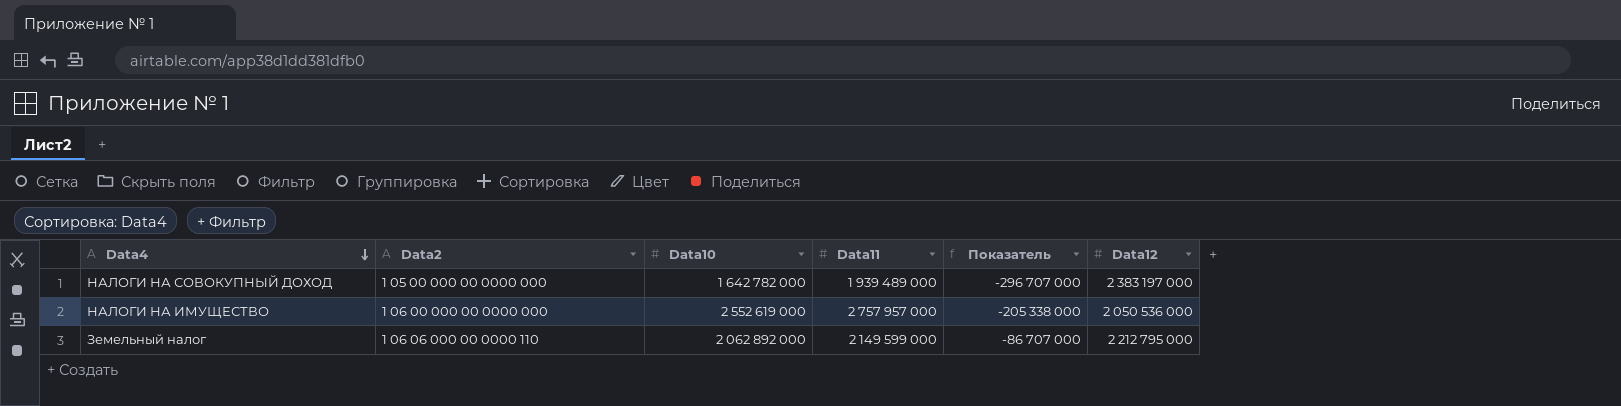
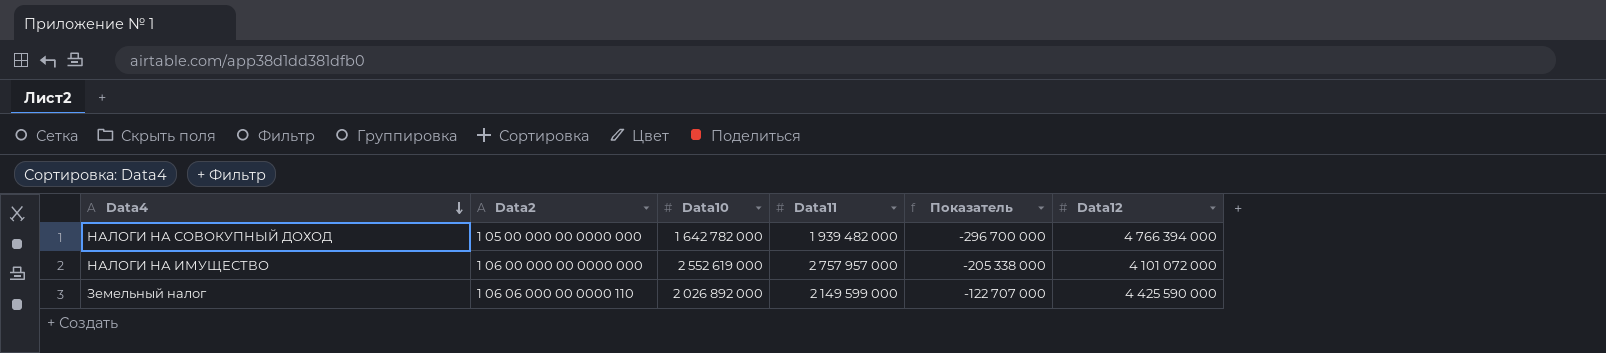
НАЛОГИ НА СОВОКУПНЫЙ ДОХОД | Data11: 1 939 489 000 -> 1 939 482 000
НАЛОГИ НА СОВОКУПНЫЙ ДОХОД | Показатель: -296 707 000 -> -296 700 000
НАЛОГИ НА СОВОКУПНЫЙ ДОХОД | Data12: 2 383 197 000 -> 4 766 394 000
НАЛОГИ НА ИМУЩЕСТВО | Data12: 2 050 536 000 -> 4 101 072 000
Земельный налог | Data10: 2 062 892 000 -> 2 026 892 000
Земельный налог | Показатель: -86 707 000 -> -122 707 000
Земельный налог | Data12: 2 212 795 000 -> 4 425 590 000

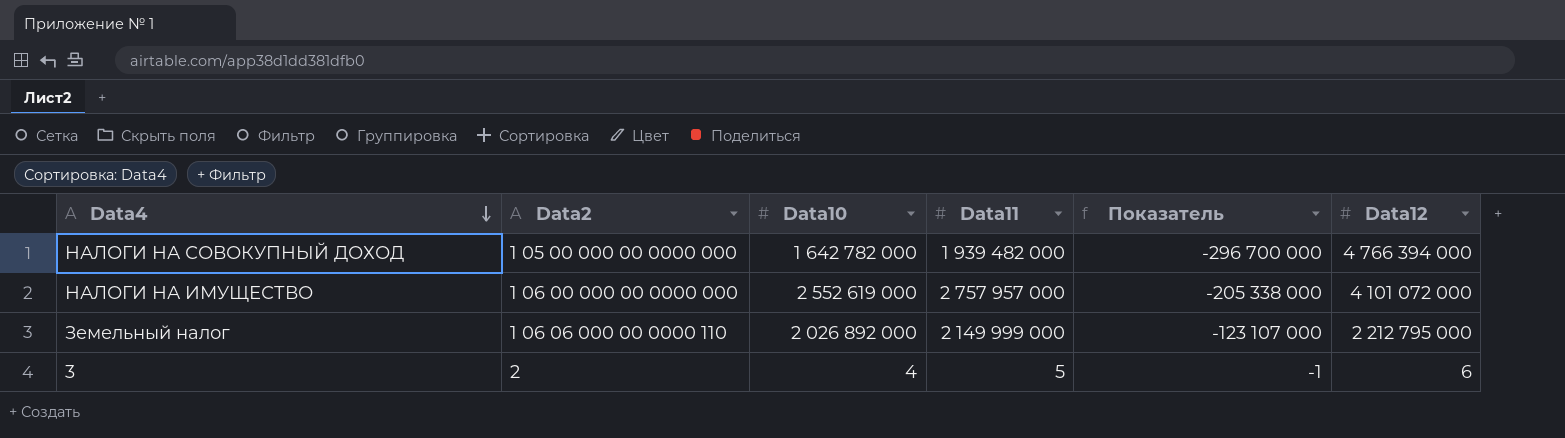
Земельный налог | Data11: 2 149 599 000 -> 2 149 999 000
Земельный налог | Показатель: -122 707 000 -> -123 107 000
Земельный налог | Data12: 4 425 590 000 -> 2 212 795 000
row 3: none -> 2 | 4 | 5 | -1 | 6

